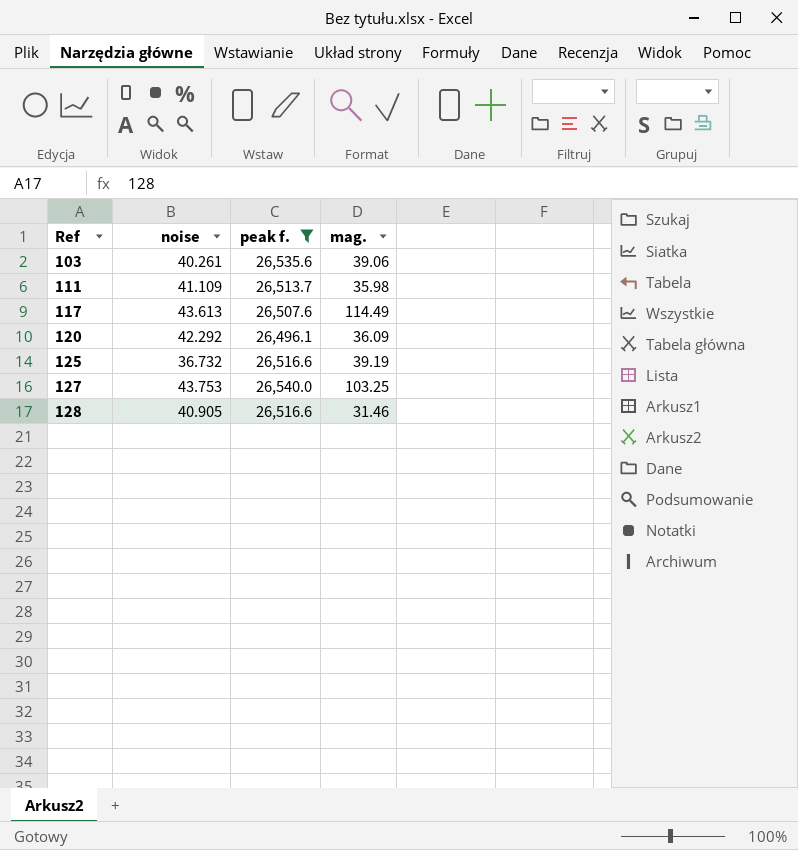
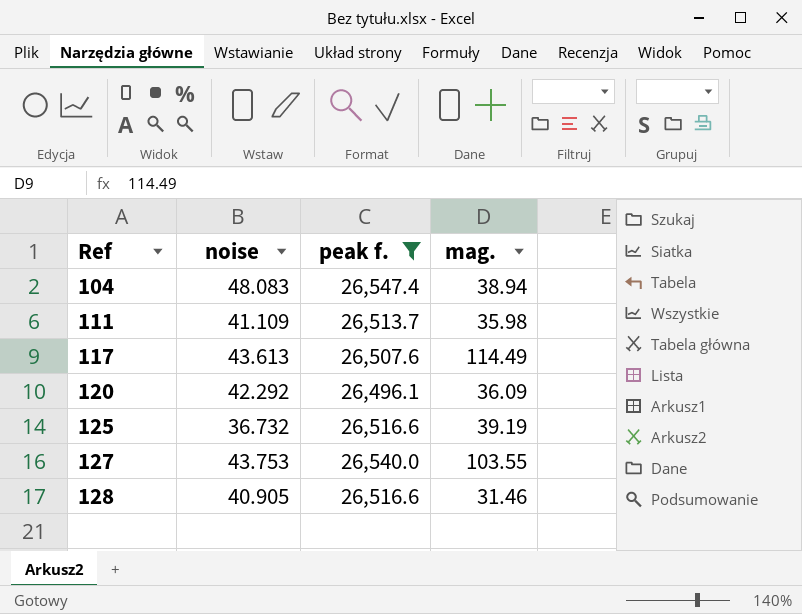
row 103: 40.261 | 26,535.6 | 39.06 -> none
row 104: none -> 48.083 | 26,547.4 | 38.94
127 | mag.: 103.25 -> 103.55

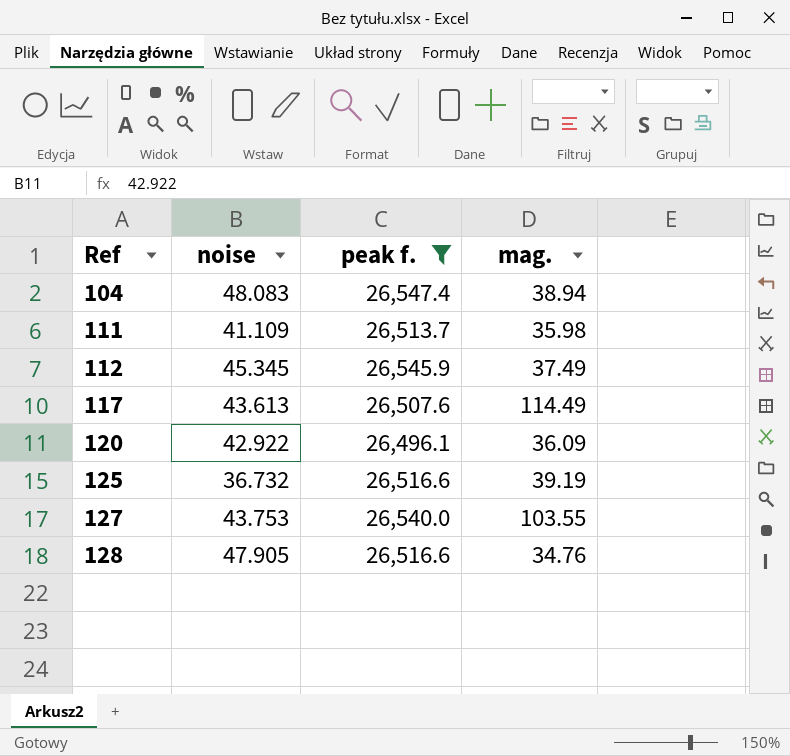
row 112: none -> 45.345 | 26,545.9 | 37.49
120 | noise: 42.292 -> 42.922
128 | noise: 40.905 -> 47.905
128 | mag.: 31.46 -> 34.76

